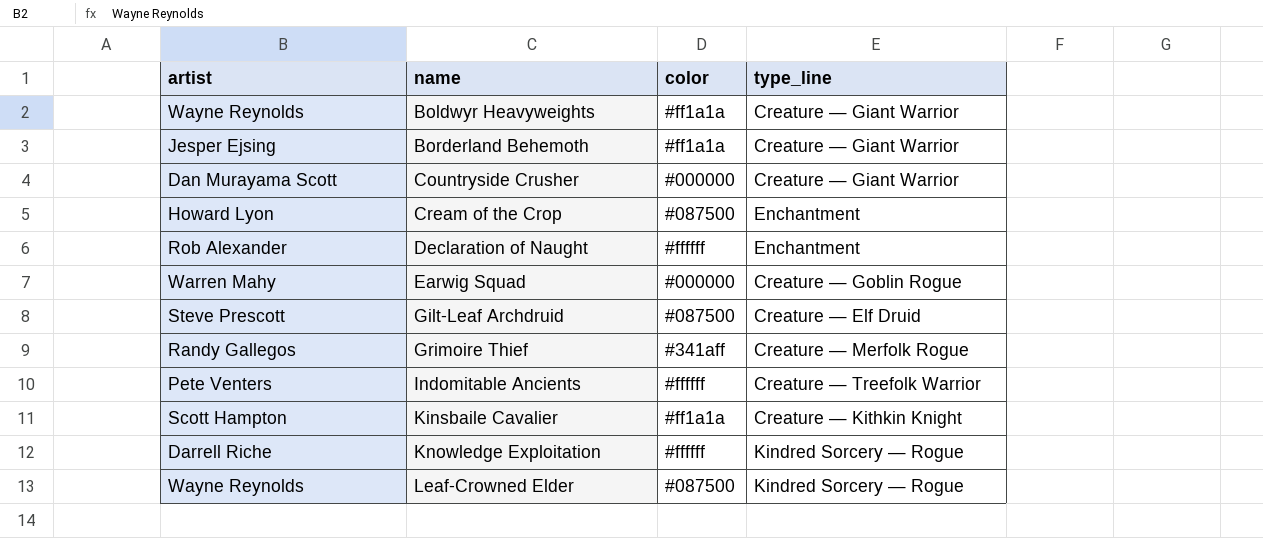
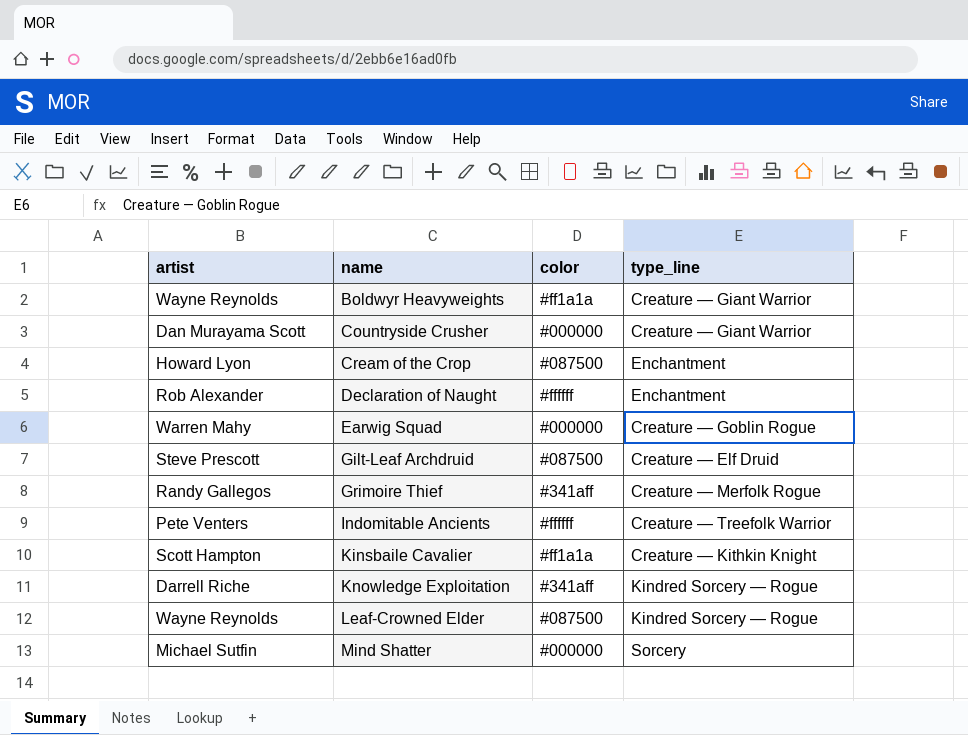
row Borderland Behemoth: Jesper Ejsing | #ff1a1a | Creature — Giant Warrior -> none
Knowledge Exploitation | color: #ffffff -> #341aff
row Mind Shatter: none -> Michael Sutfin | #000000 | Sorcery

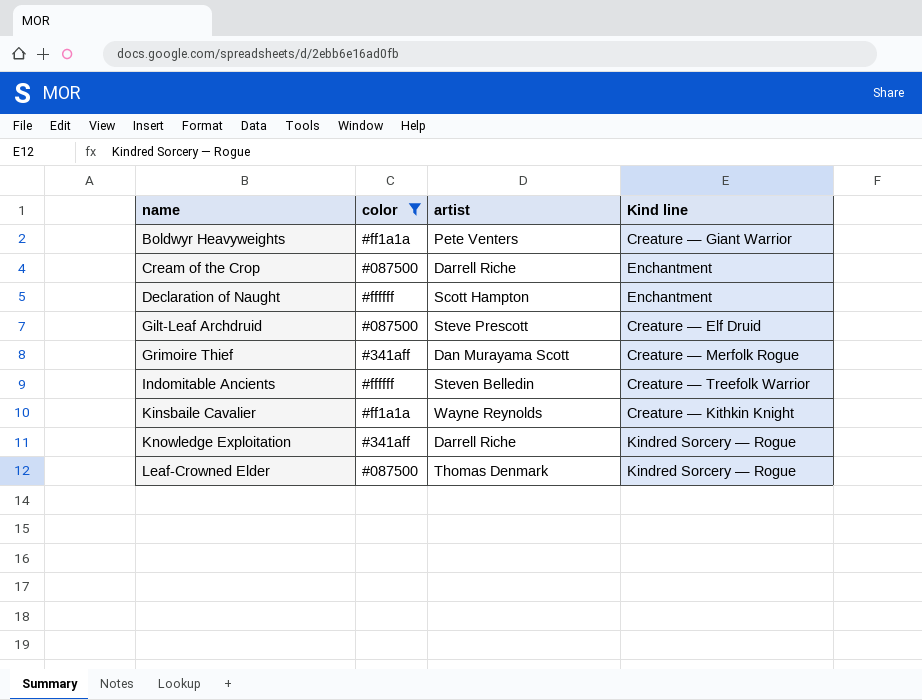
filter: none -> color != #000000
column artist | position: 1 -> 3
column name: type_line -> Kind line
Boldwyr Heavyweights | artist: Wayne Reynolds -> Pete Venters
Cream of the Crop | artist: Howard Lyon -> Darrell Riche
Declaration of Naught | artist: Rob Alexander -> Scott Hampton
Grimoire Thief | artist: Randy Gallegos -> Dan Murayama Scott
Indomitable Ancients | artist: Pete Venters -> Steven Belledin
Kinsbaile Cavalier | artist: Scott Hampton -> Wayne Reynolds
Leaf-Crowned Elder | artist: Wayne Reynolds -> Thomas Denmark

